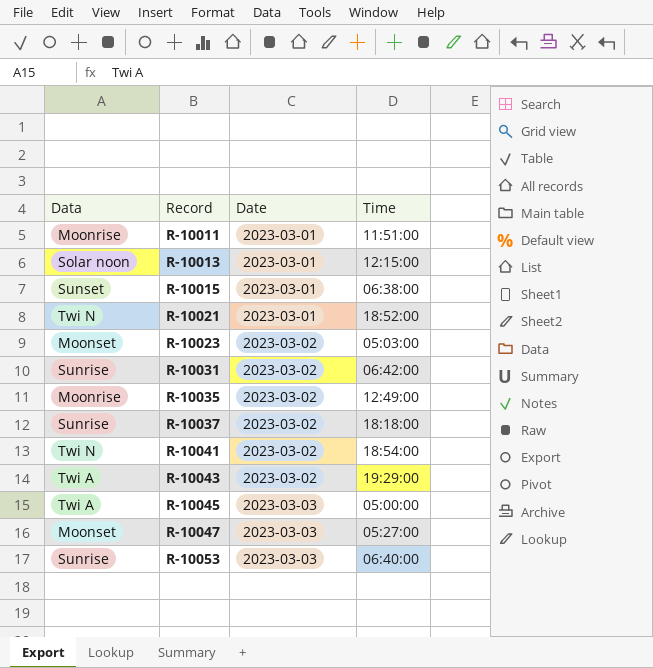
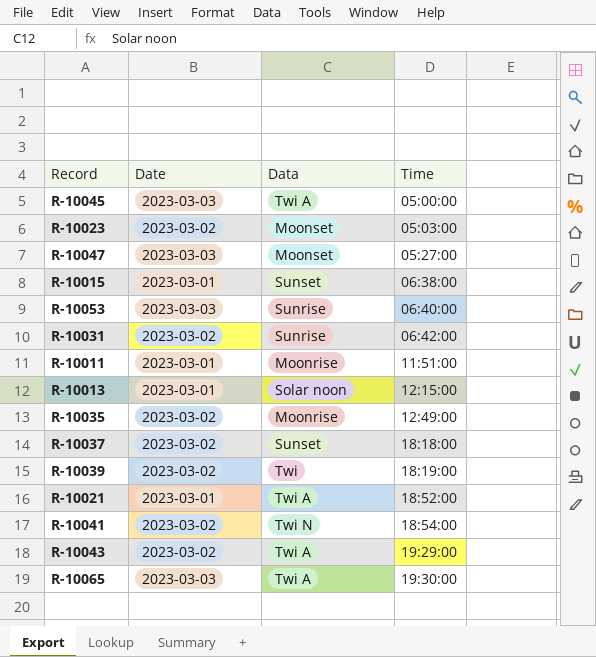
row order: Record ascending -> Time ascending
column Data | position: 1 -> 3
R-10037 | Data: Sunrise -> Sunset
row R-10039: none -> 2023-03-02 | Twi | 18:19:00
R-10021 | Data: Twi N -> Twi A
row R-10065: none -> 2023-03-03 | Twi A | 19:30:00

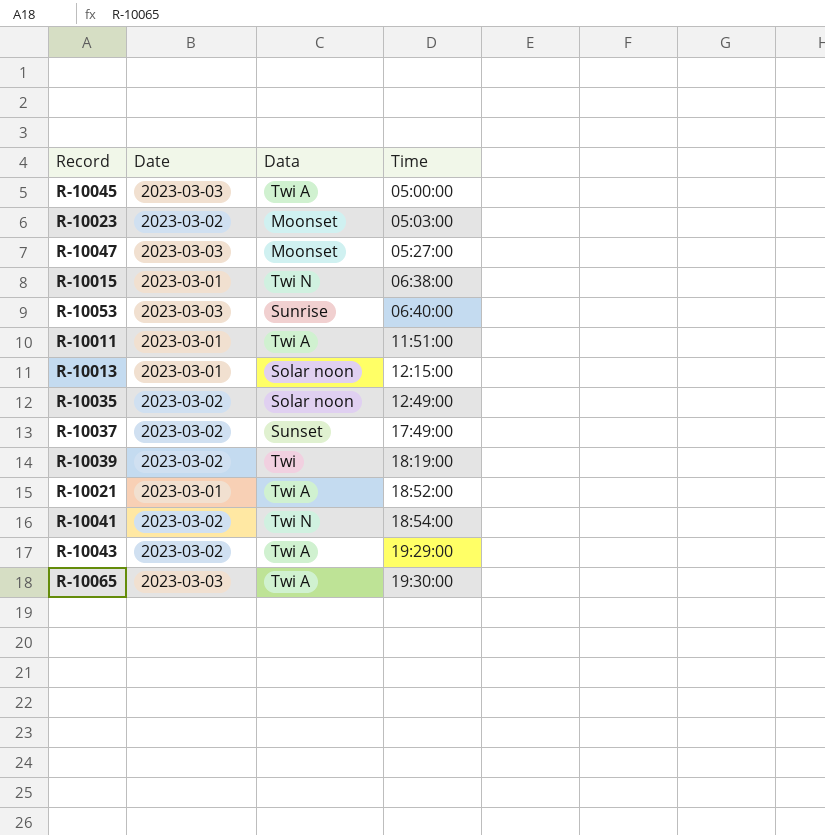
row R-10031: 2023-03-02 | Sunrise | 06:42:00 -> none
R-10015 | Data: Sunset -> Twi N
R-10011 | Data: Moonrise -> Twi A
R-10035 | Data: Moonrise -> Solar noon
R-10037 | Time: 18:18:00 -> 17:49:00

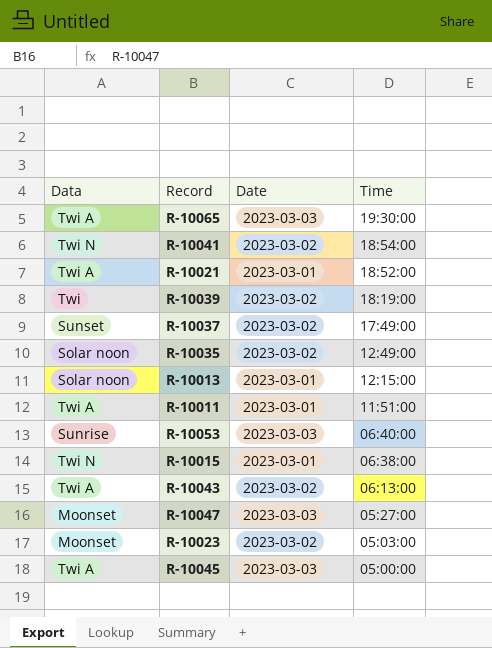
row order: Time ascending -> Time descending
column Data | position: 3 -> 1
R-10043 | Time: 19:29:00 -> 06:13:00

